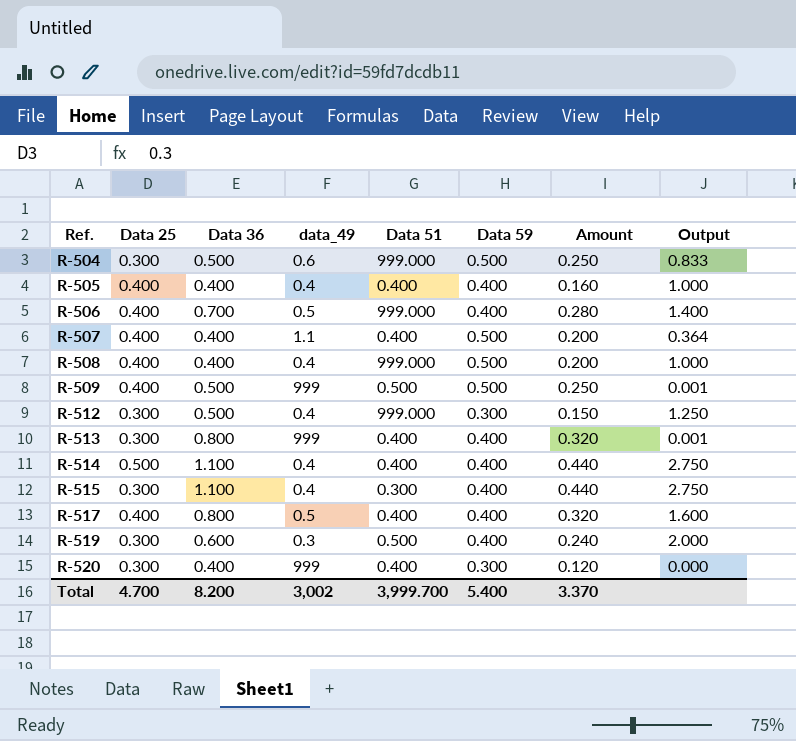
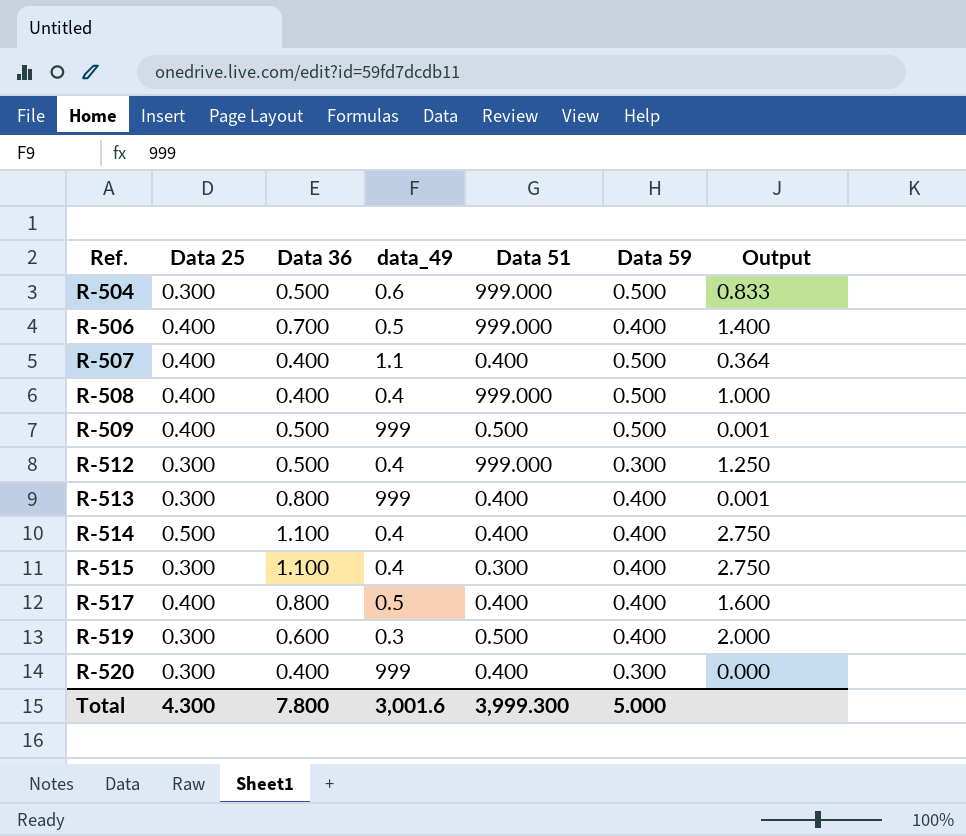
column Amount | formula: [Data 36] * [Data 59] -> none
row R-505: 0.400 | 0.400 | 0.4 | 0.400 | 0.400 | 0.160 | 1.000 -> none
Total | Data 25: 4.700 -> 4.300
Total | Data 36: 8.200 -> 7.800
Total | data_49: 3,002 -> 3,001.6
Total | Data 51: 3,999.700 -> 3,999.300
Total | Data 59: 5.400 -> 5.000

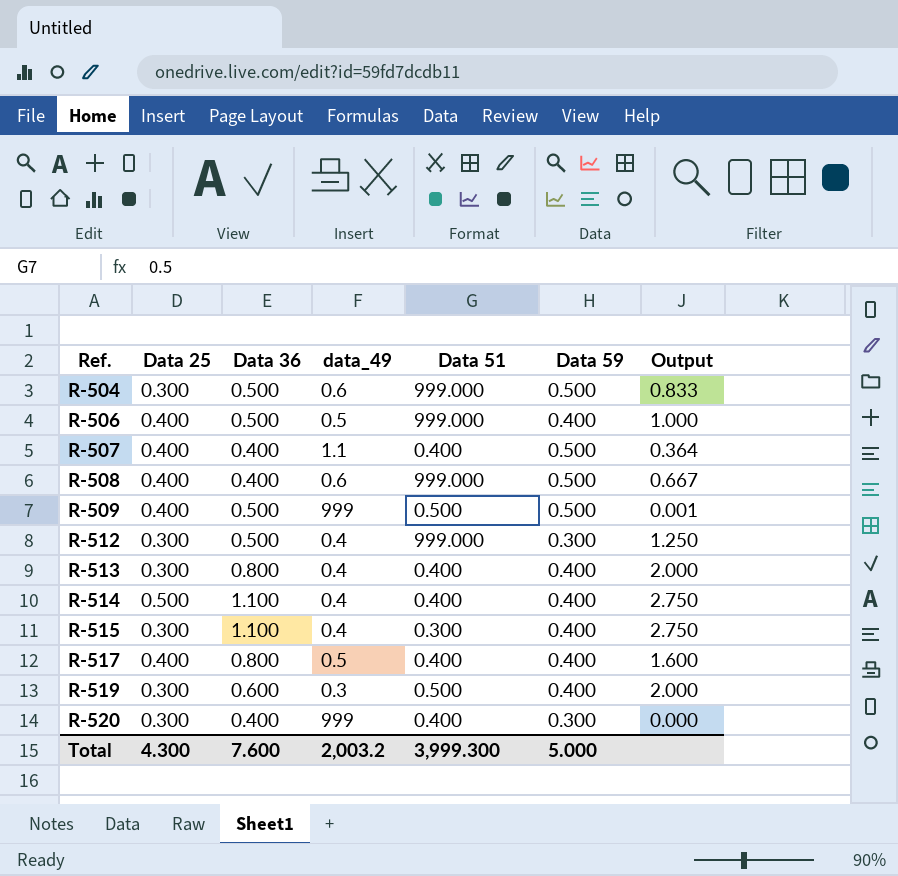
R-506 | Data 36: 0.700 -> 0.500
R-506 | Output: 1.400 -> 1.000
R-508 | data_49: 0.4 -> 0.6
R-508 | Output: 1.000 -> 0.667
R-513 | data_49: 999 -> 0.4
R-513 | Output: 0.001 -> 2.000
Total | Data 36: 7.800 -> 7.600
Total | data_49: 3,001.6 -> 2,003.2

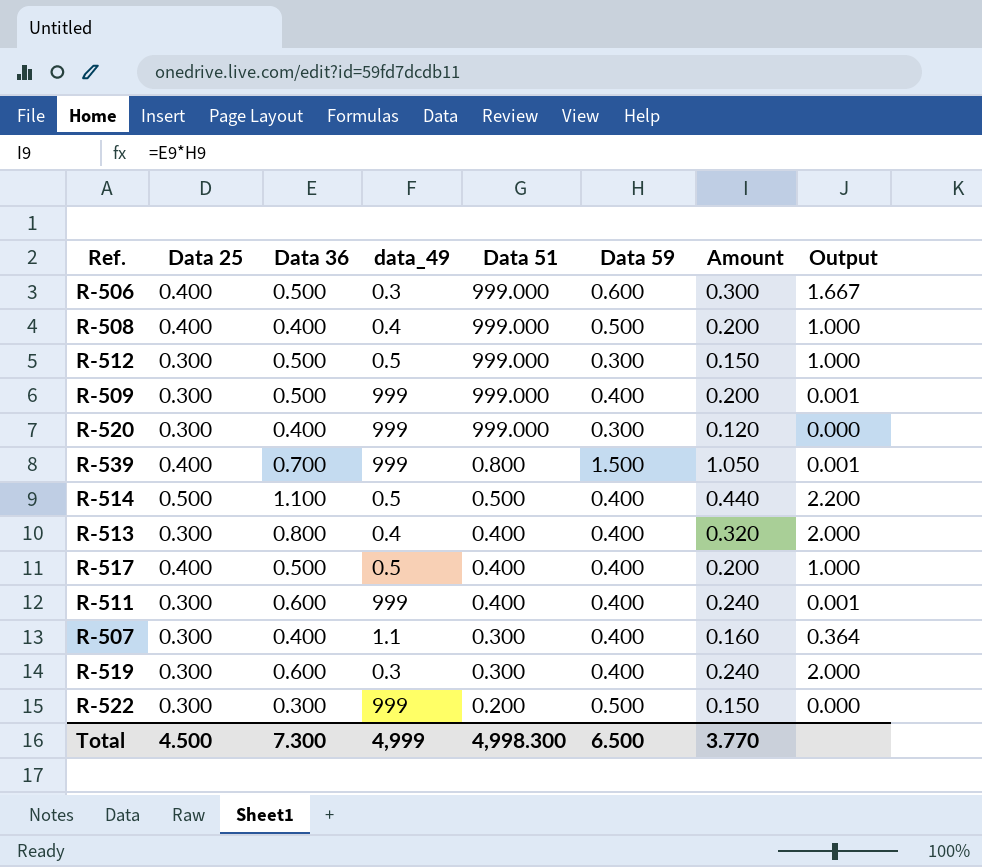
row order: Ref. ascending -> Data 51 descending
column Amount | formula: none -> [Data 36] * [Data 59]
row R-504: 0.300 | 0.500 | 0.6 | 999.000 | 0.500 | 0.833 -> none
row R-515: 0.300 | 1.100 | 0.4 | 0.300 | 0.400 | 2.750 -> none
R-506 | data_49: 0.5 -> 0.3
R-506 | Data 59: 0.400 -> 0.600
R-506 | Output: 1.000 -> 1.667
R-508 | data_49: 0.6 -> 0.4
R-508 | Output: 0.667 -> 1.000
R-512 | data_49: 0.4 -> 0.5
R-512 | Output: 1.250 -> 1.000
R-509 | Data 25: 0.400 -> 0.300
R-509 | Data 51: 0.500 -> 999.000
R-509 | Data 59: 0.500 -> 0.400
R-520 | Data 51: 0.400 -> 999.000
row R-539: none -> 0.400 | 0.700 | 999 | 0.800 | 1.500 | 1.050 | 0.001
R-514 | data_49: 0.4 -> 0.5
R-514 | Data 51: 0.400 -> 0.500
R-514 | Output: 2.750 -> 2.200
R-517 | Data 36: 0.800 -> 0.500
R-517 | Output: 1.600 -> 1.000
row R-511: none -> 0.300 | 0.600 | 999 | 0.400 | 0.400 | 0.240 | 0.001
R-507 | Data 25: 0.400 -> 0.300
R-507 | Data 51: 0.400 -> 0.300
R-507 | Data 59: 0.500 -> 0.400
R-519 | Data 51: 0.500 -> 0.300
row R-522: none -> 0.300 | 0.300 | 999 | 0.200 | 0.500 | 0.150 | 0.000
Total | Data 25: 4.300 -> 4.500
Total | Data 36: 7.600 -> 7.300
Total | data_49: 2,003.2 -> 4,999
Total | Data 51: 3,999.300 -> 4,998.300
Total | Data 59: 5.000 -> 6.500

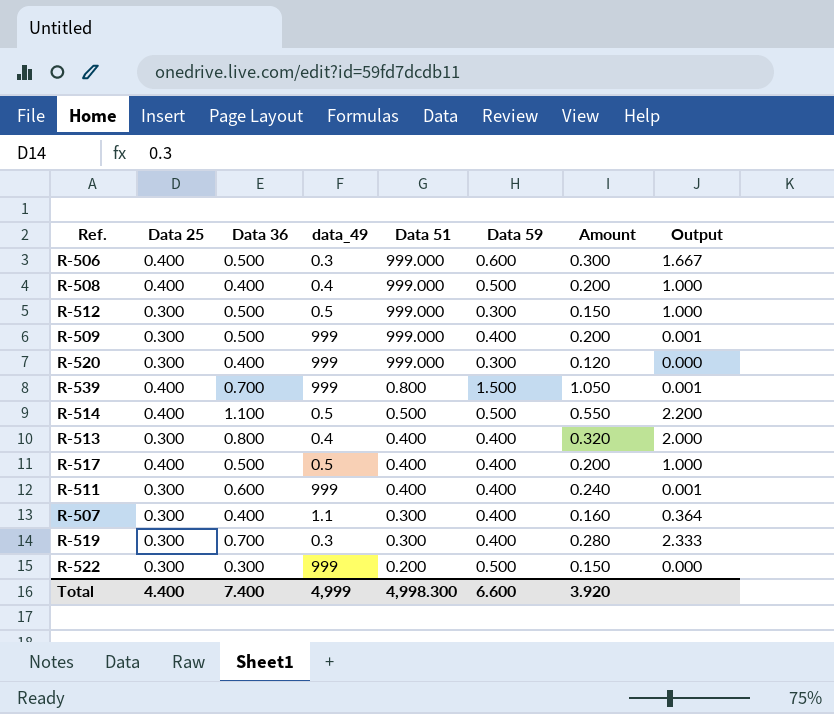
R-514 | Data 25: 0.500 -> 0.400
R-514 | Data 59: 0.400 -> 0.500
R-514 | Amount: 0.440 -> 0.550
R-519 | Data 36: 0.600 -> 0.700
R-519 | Amount: 0.240 -> 0.280
R-519 | Output: 2.000 -> 2.333
Total | Data 25: 4.500 -> 4.400
Total | Data 36: 7.300 -> 7.400
Total | Data 59: 6.500 -> 6.600
Total | Amount: 3.770 -> 3.920

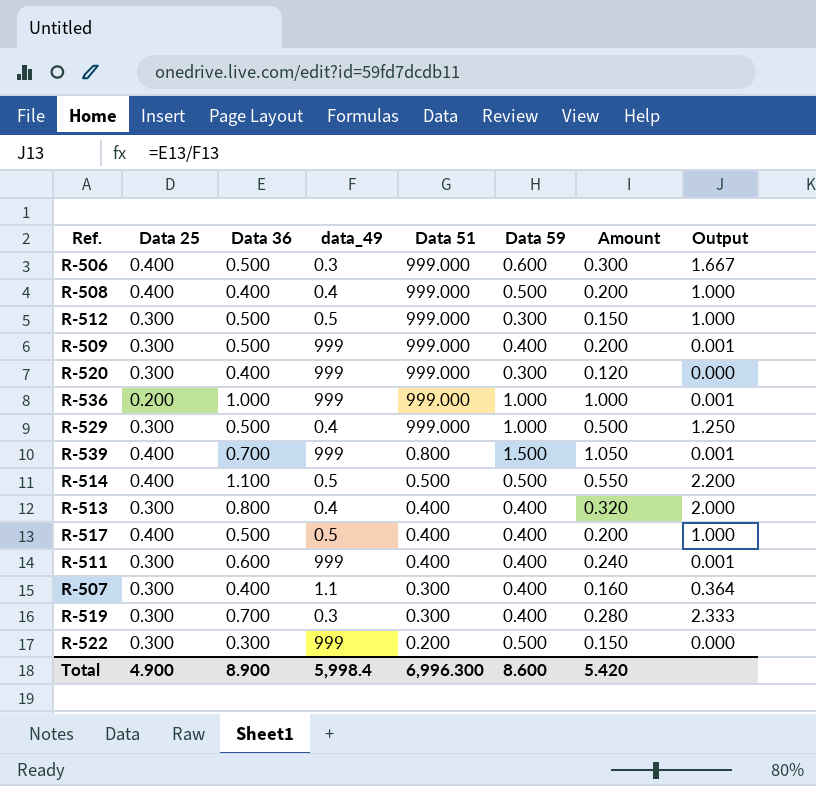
row R-536: none -> 0.200 | 1.000 | 999 | 999.000 | 1.000 | 1.000 | 0.001
row R-529: none -> 0.300 | 0.500 | 0.4 | 999.000 | 1.000 | 0.500 | 1.250
Total | Data 25: 4.400 -> 4.900
Total | Data 36: 7.400 -> 8.900
Total | data_49: 4,999 -> 5,998.4
Total | Data 51: 4,998.300 -> 6,996.300
Total | Data 59: 6.600 -> 8.600
Total | Amount: 3.920 -> 5.420

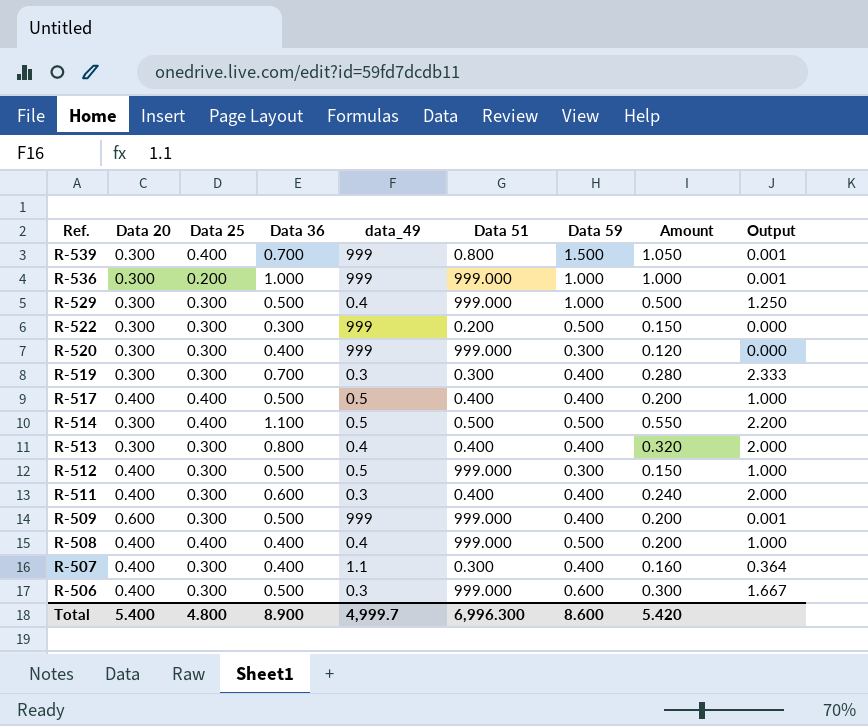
row order: Data 51 descending -> Ref. descending
column Data 20 | position: none -> 2
R-511 | data_49: 999 -> 0.3
R-511 | Output: 0.001 -> 2.000
R-506 | Data 25: 0.400 -> 0.300
Total | Data 25: 4.900 -> 4.800
Total | data_49: 5,998.4 -> 4,999.7

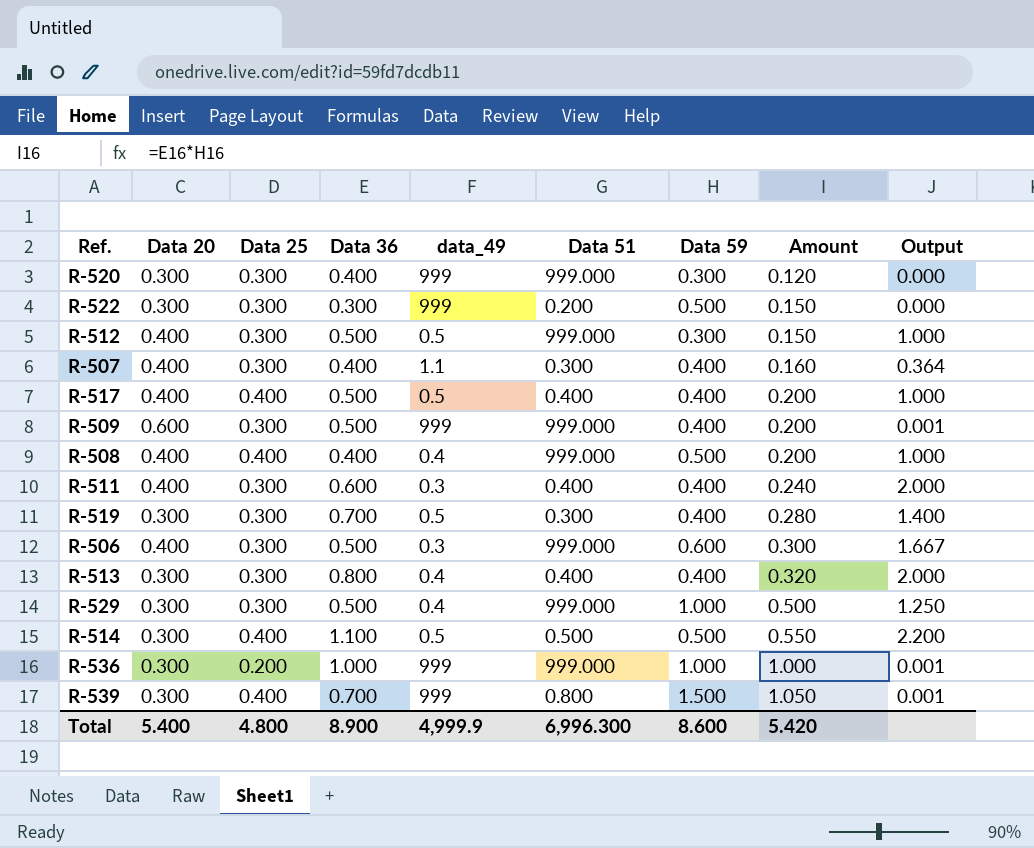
row order: Ref. descending -> Amount ascending
R-519 | data_49: 0.3 -> 0.5
R-519 | Output: 2.333 -> 1.400
Total | data_49: 4,999.7 -> 4,999.9

